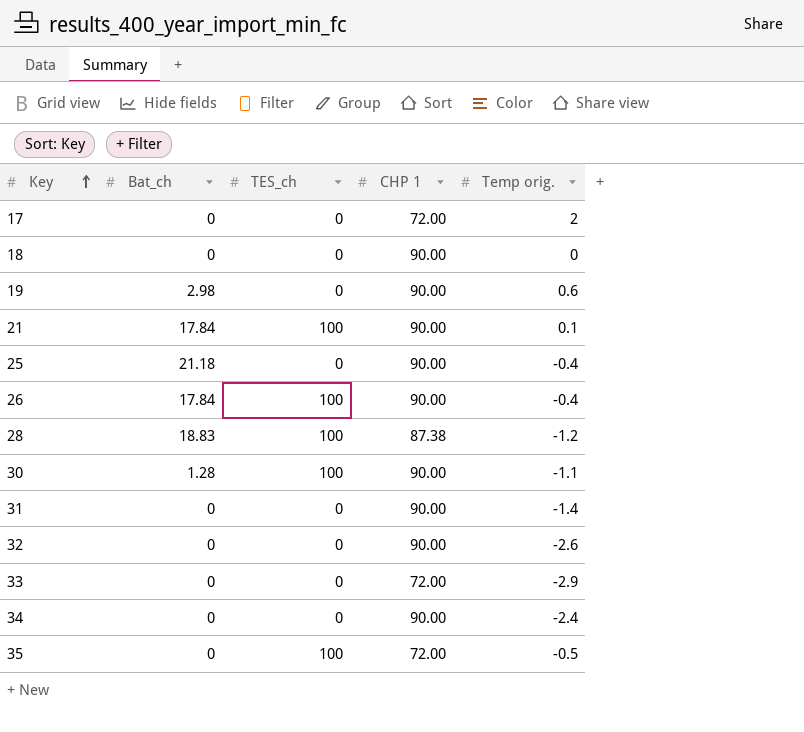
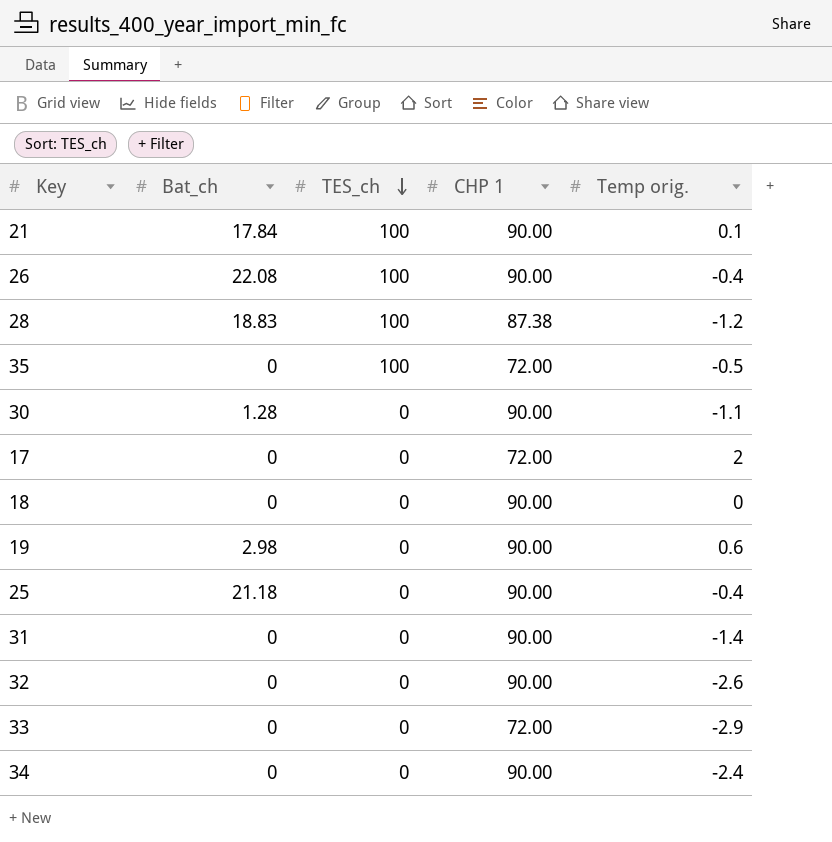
row order: Key ascending -> TES_ch descending
26 | Bat_ch: 17.84 -> 22.08
30 | TES_ch: 100 -> 0

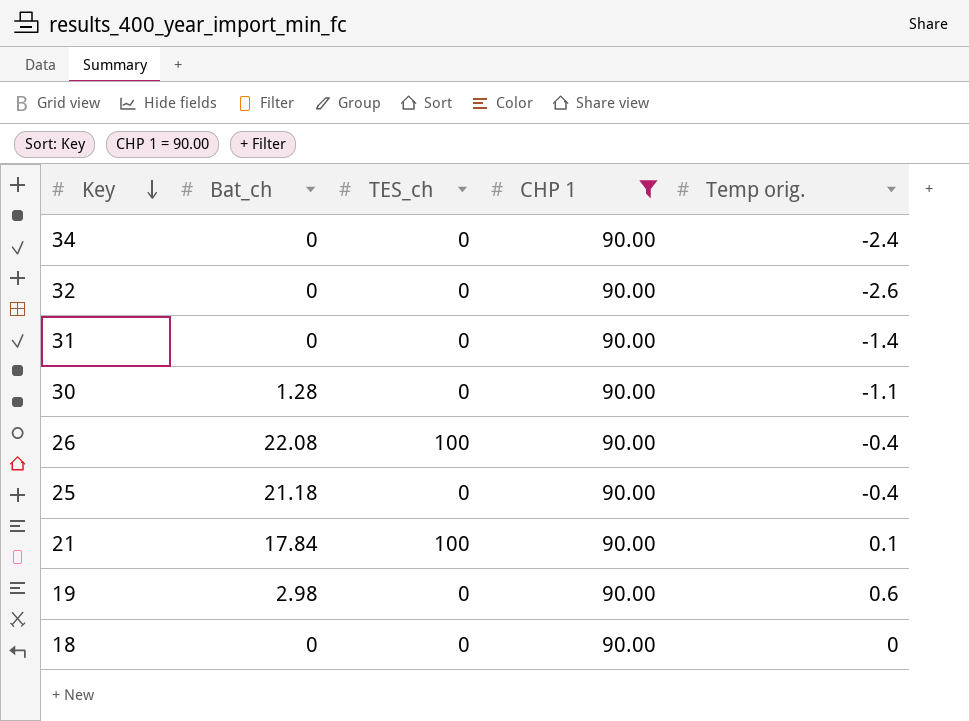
filter: none -> CHP 1 = 90.00
row order: TES_ch descending -> Key descending

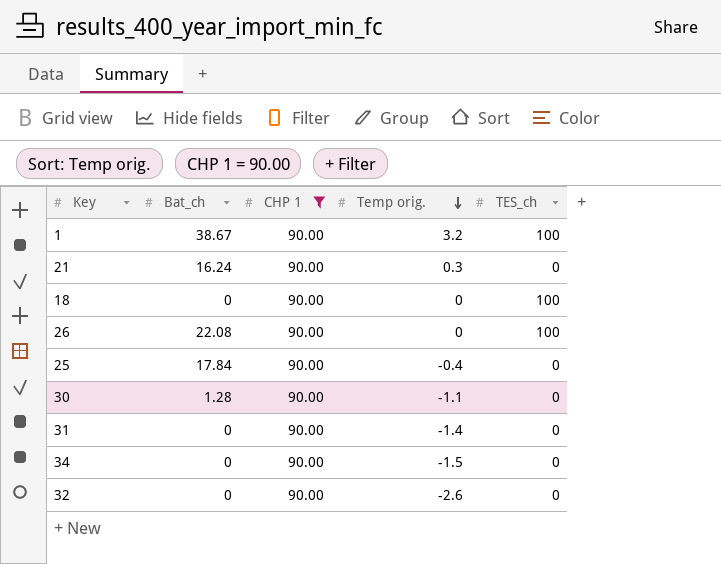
row order: Key descending -> Temp orig. descending
column TES_ch | position: 3 -> 5
row 19: 2.98 | 0 | 90.00 | 0.6 -> none
row 1: none -> 38.67 | 90.00 | 3.2 | 100
21 | Bat_ch: 17.84 -> 16.24
21 | Temp orig.: 0.1 -> 0.3
21 | TES_ch: 100 -> 0
18 | TES_ch: 0 -> 100
26 | Temp orig.: -0.4 -> 0
25 | Bat_ch: 21.18 -> 17.84
34 | Temp orig.: -2.4 -> -1.5

